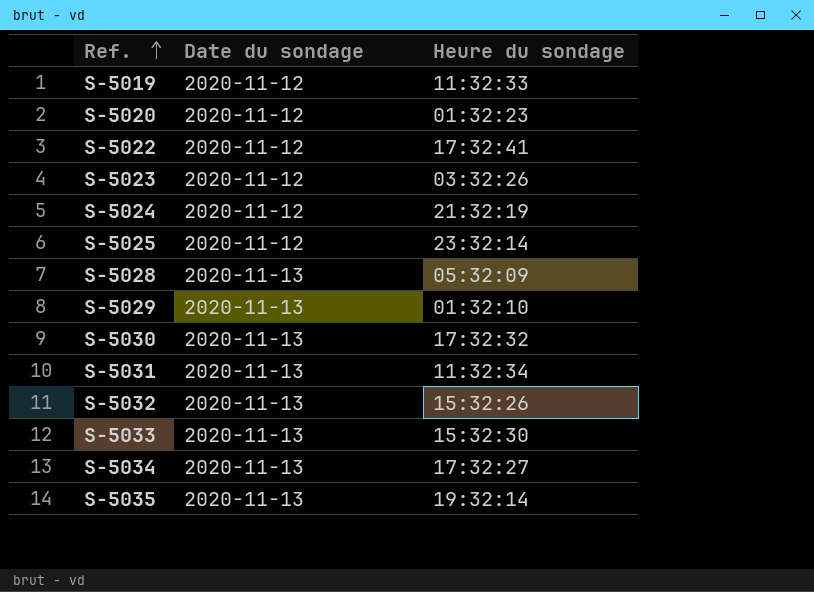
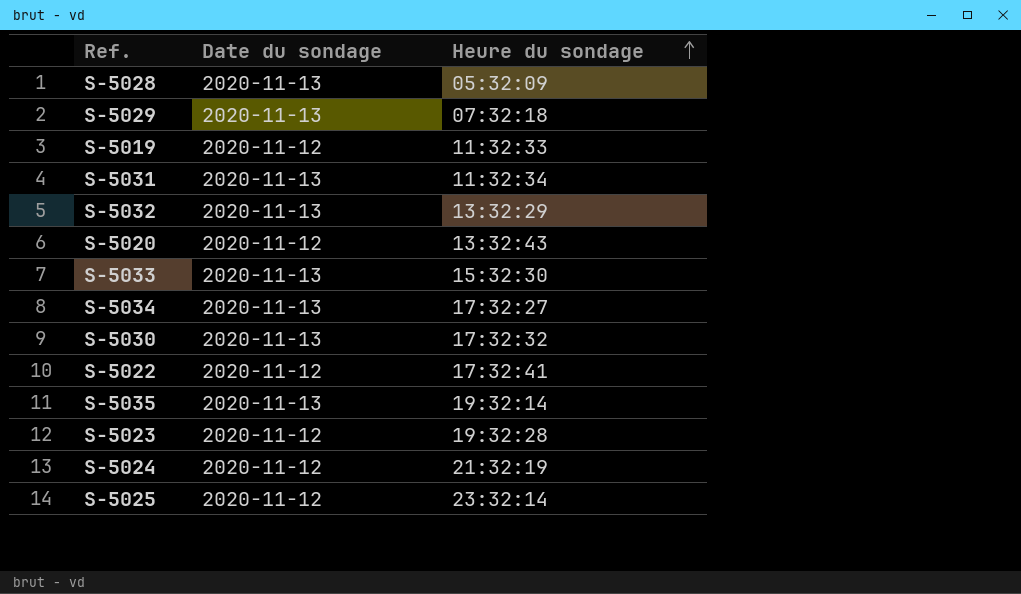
row order: Ref. ascending -> Heure du sondage ascending
S-5029 | Heure du sondage: 01:32:10 -> 07:32:18
S-5032 | Heure du sondage: 15:32:26 -> 13:32:29
S-5020 | Heure du sondage: 01:32:23 -> 13:32:43
S-5023 | Heure du sondage: 03:32:26 -> 19:32:28

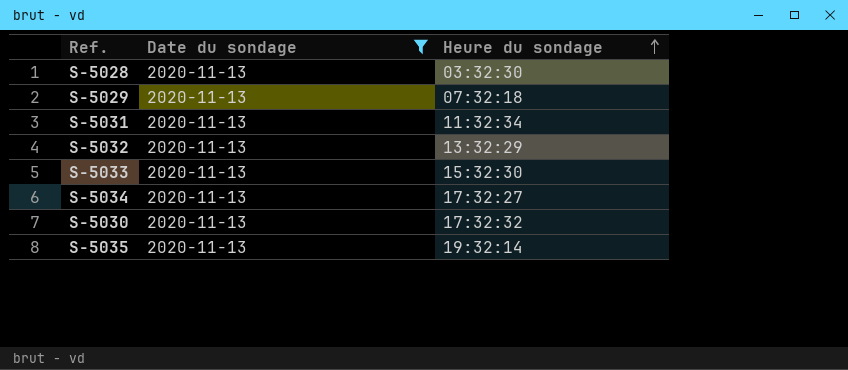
filter: none -> Date du sondage = 2020-11-13
S-5028 | Heure du sondage: 05:32:09 -> 03:32:30

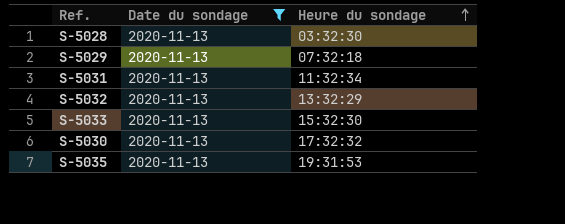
row S-5034: 2020-11-13 | 17:32:27 -> none
S-5035 | Heure du sondage: 19:32:14 -> 19:31:53

